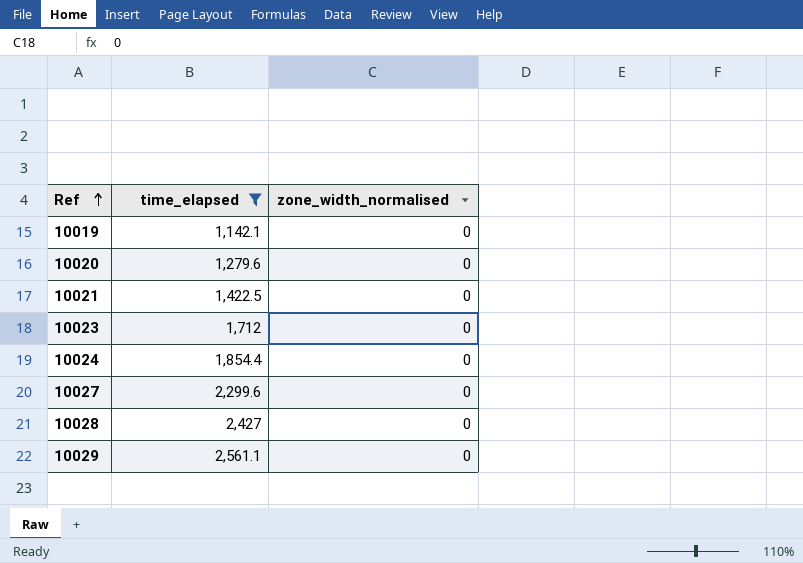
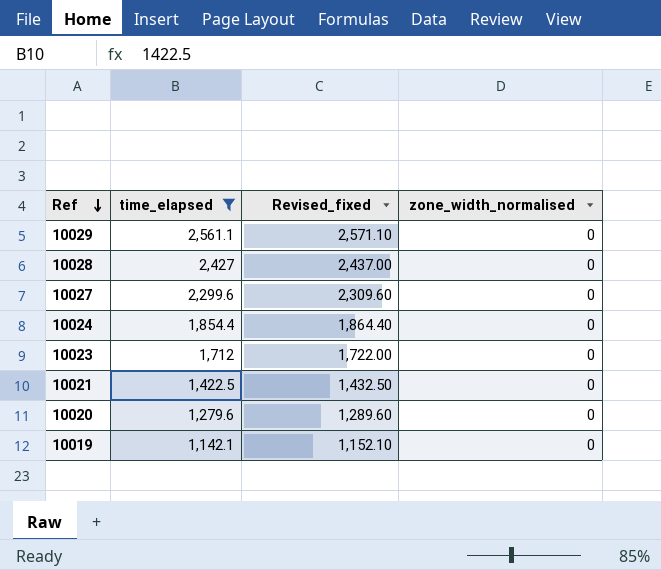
row order: Ref ascending -> Ref descending
column Revised_fixed | formula: none -> [time_elapsed] + 10

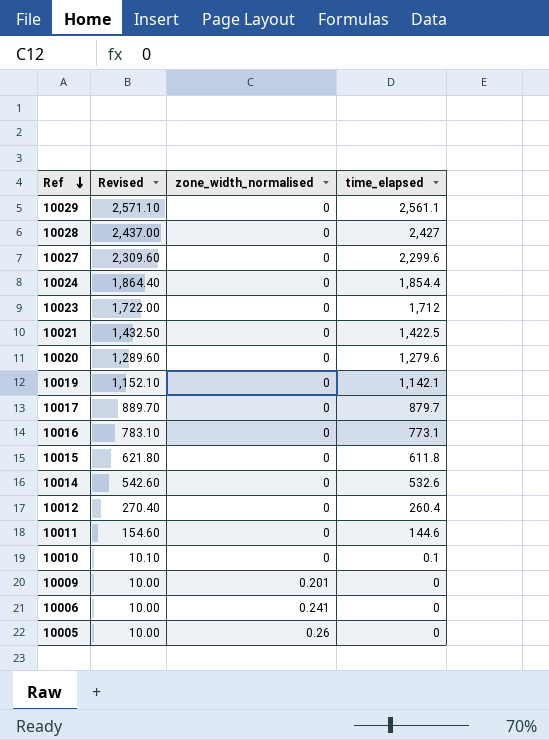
filter: time_elapsed >= 1,142.1 -> none
column name: Revised_fixed -> Revised
column time_elapsed | position: 2 -> 4

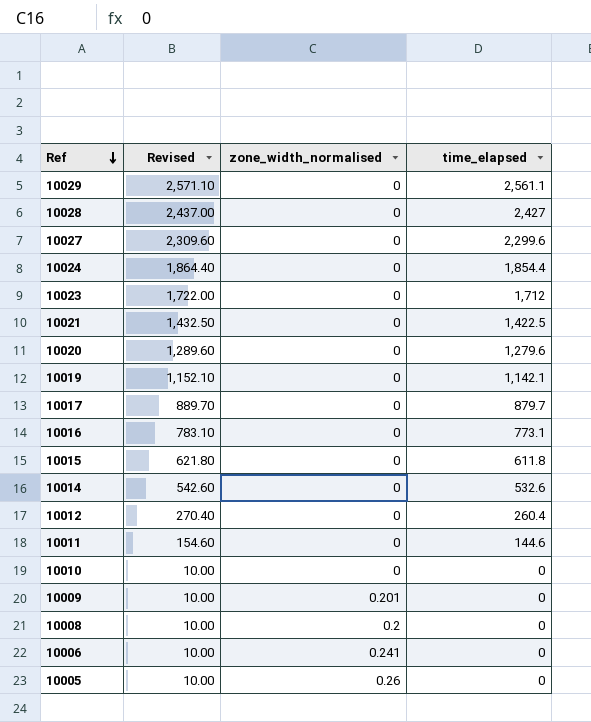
10010 | Revised: 10.10 -> 10.00
10010 | time_elapsed: 0.1 -> 0
row 10008: none -> 10.00 | 0.2 | 0

